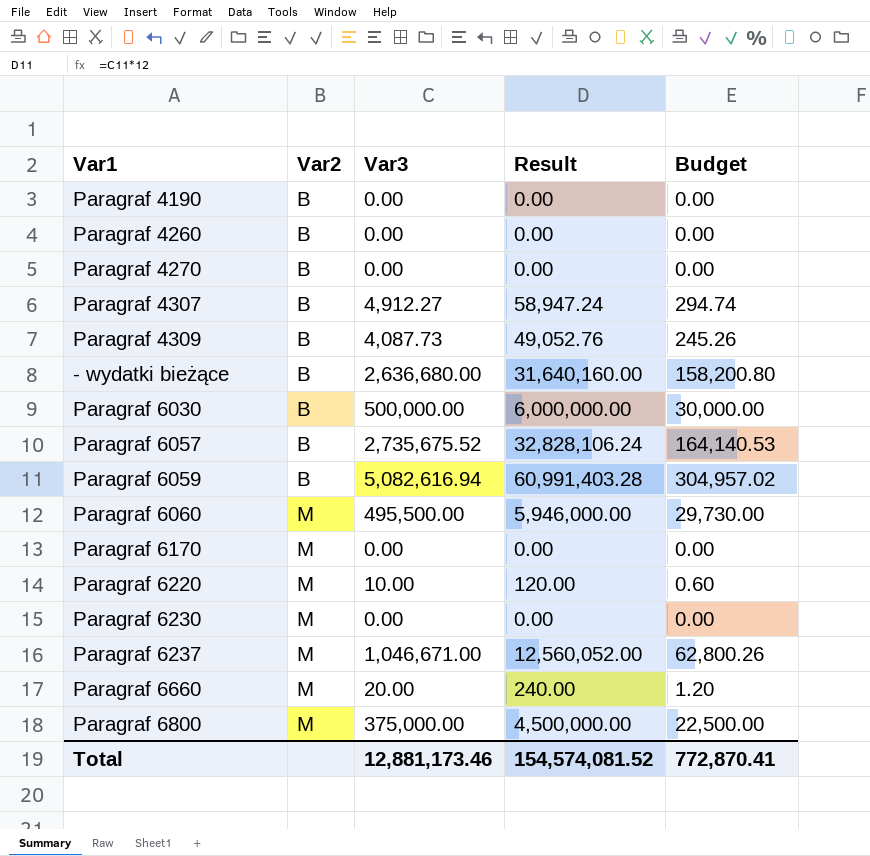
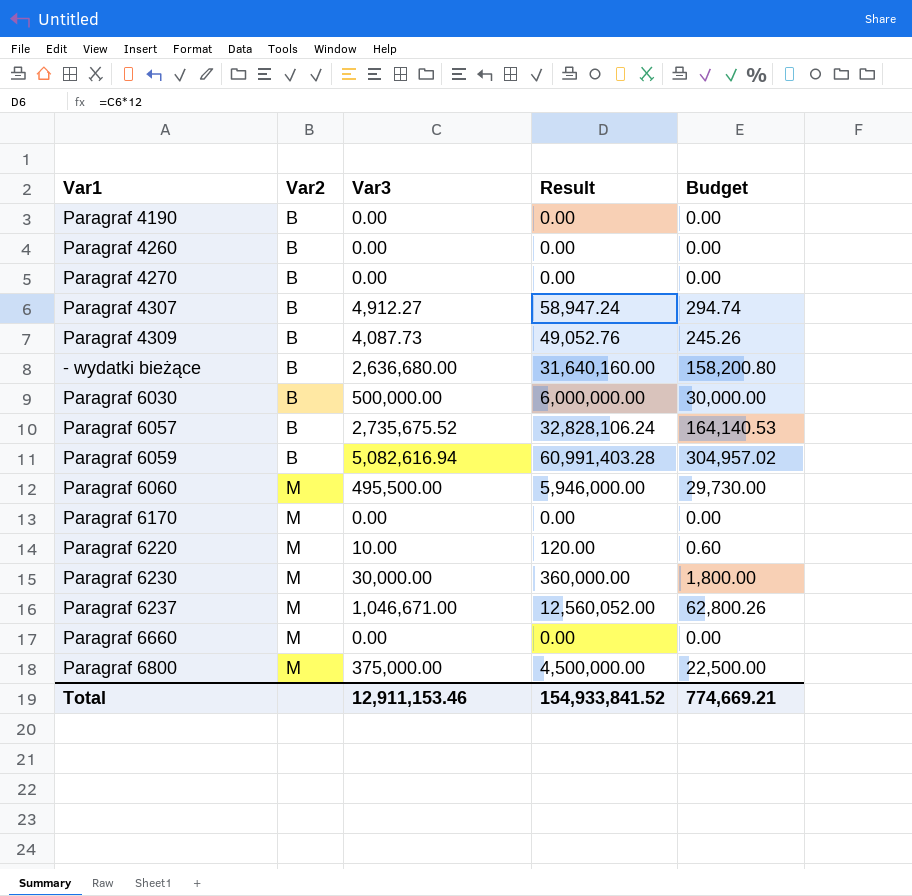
Paragraf 6230 | Var3: 0.00 -> 30,000.00
Paragraf 6230 | Result: 0.00 -> 360,000.00
Paragraf 6230 | Budget: 0.00 -> 1,800.00
Paragraf 6660 | Var3: 20.00 -> 0.00
Paragraf 6660 | Result: 240.00 -> 0.00
Paragraf 6660 | Budget: 1.20 -> 0.00
Total | Var3: 12,881,173.46 -> 12,911,153.46
Total | Result: 154,574,081.52 -> 154,933,841.52
Total | Budget: 772,870.41 -> 774,669.21

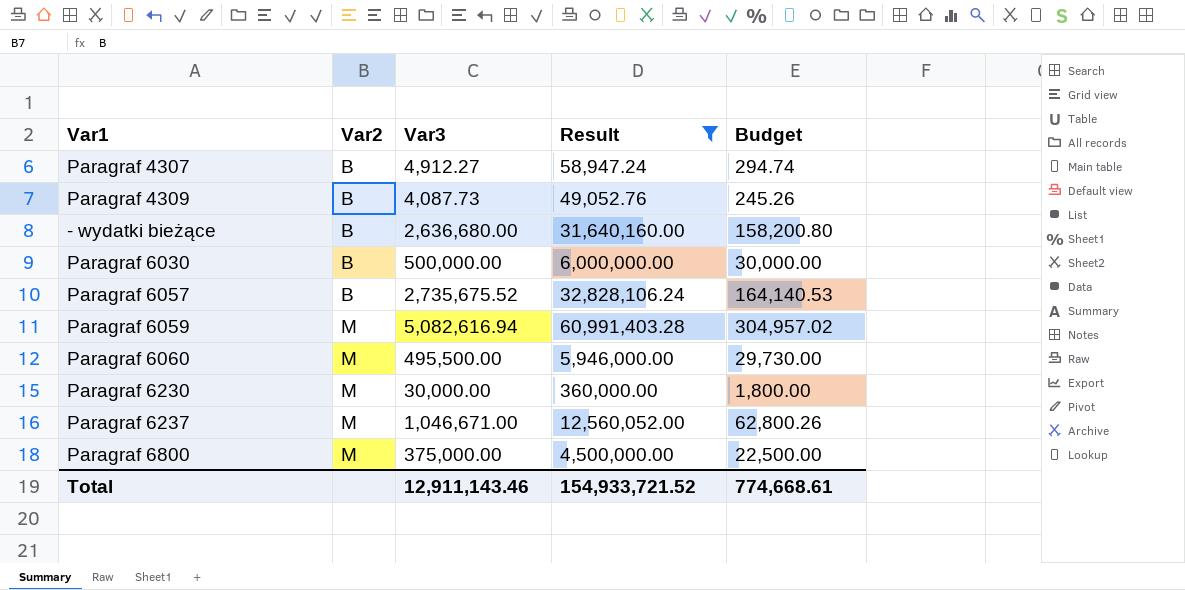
filter: none -> Result >= 49,052.76
Paragraf 6059 | Var2: B -> M
Total | Var3: 12,911,153.46 -> 12,911,143.46
Total | Result: 154,933,841.52 -> 154,933,721.52
Total | Budget: 774,669.21 -> 774,668.61

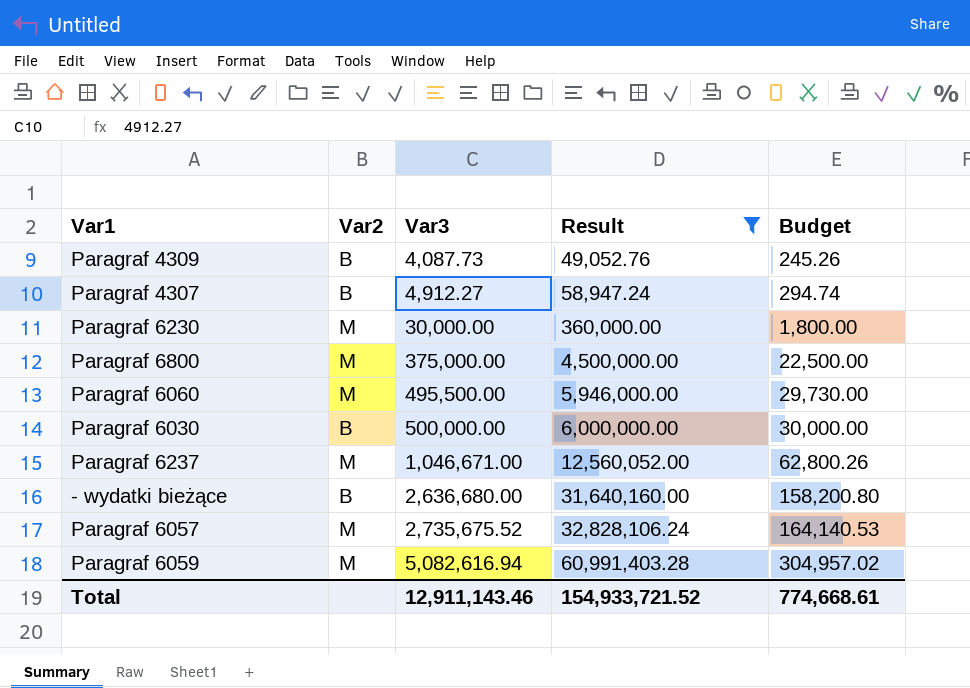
row order: Var2 ascending -> Var3 ascending
Paragraf 6057 | Var2: B -> M

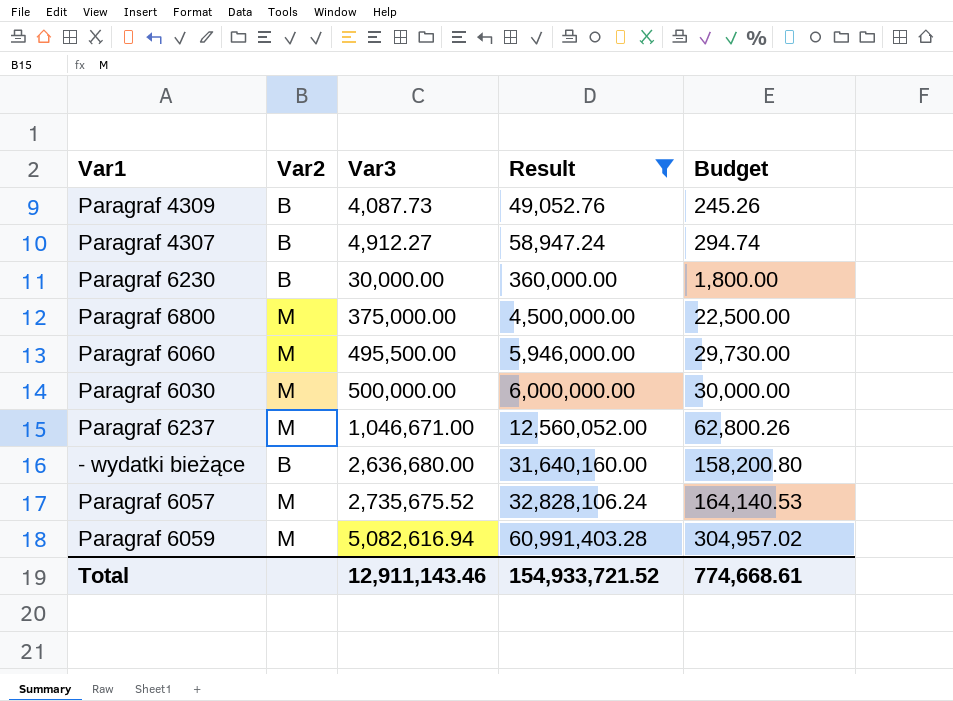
Paragraf 6230 | Var2: M -> B
Paragraf 6030 | Var2: B -> M

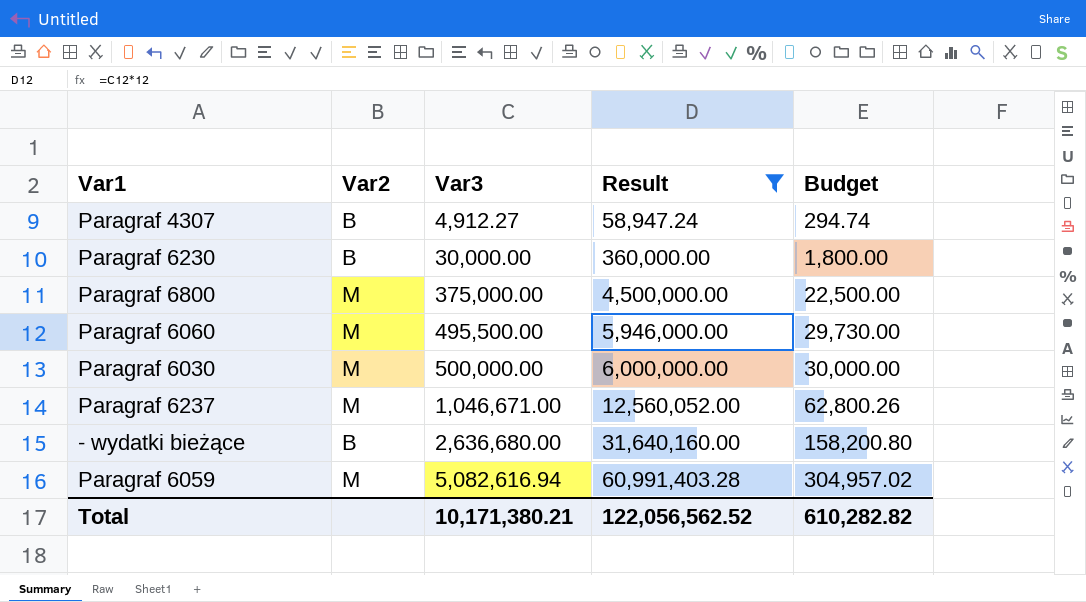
row Paragraf 4309: B | 4,087.73 | 49,052.76 | 245.26 -> none
row Paragraf 6057: M | 2,735,675.52 | 32,828,106.24 | 164,140.53 -> none
Total | Var3: 12,911,143.46 -> 10,171,380.21
Total | Result: 154,933,721.52 -> 122,056,562.52
Total | Budget: 774,668.61 -> 610,282.82

